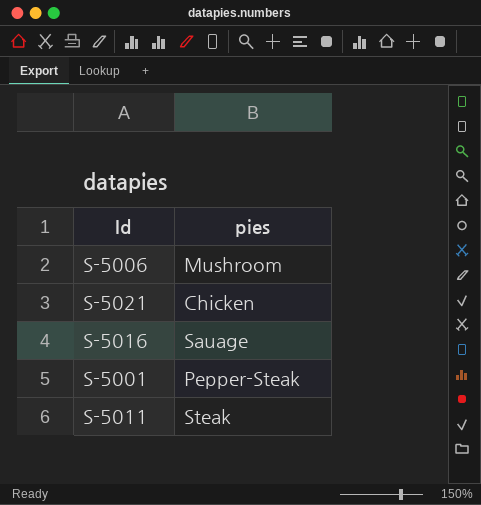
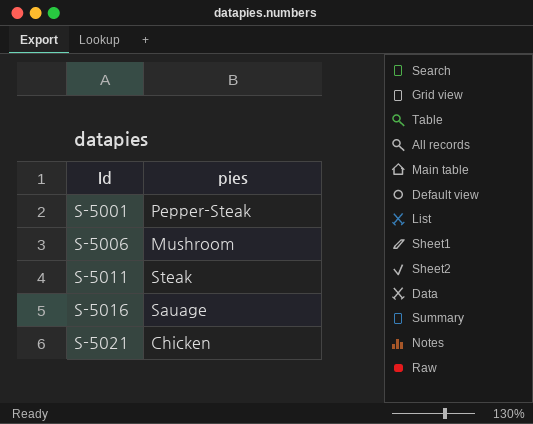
row order: none -> Id ascending

